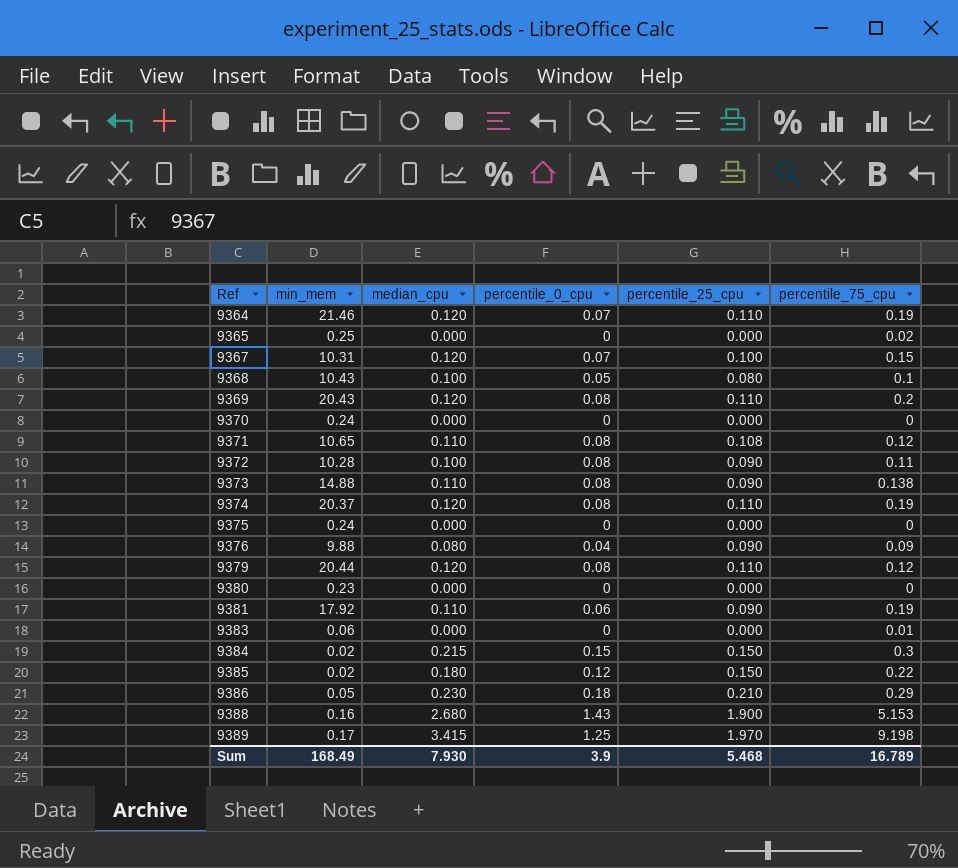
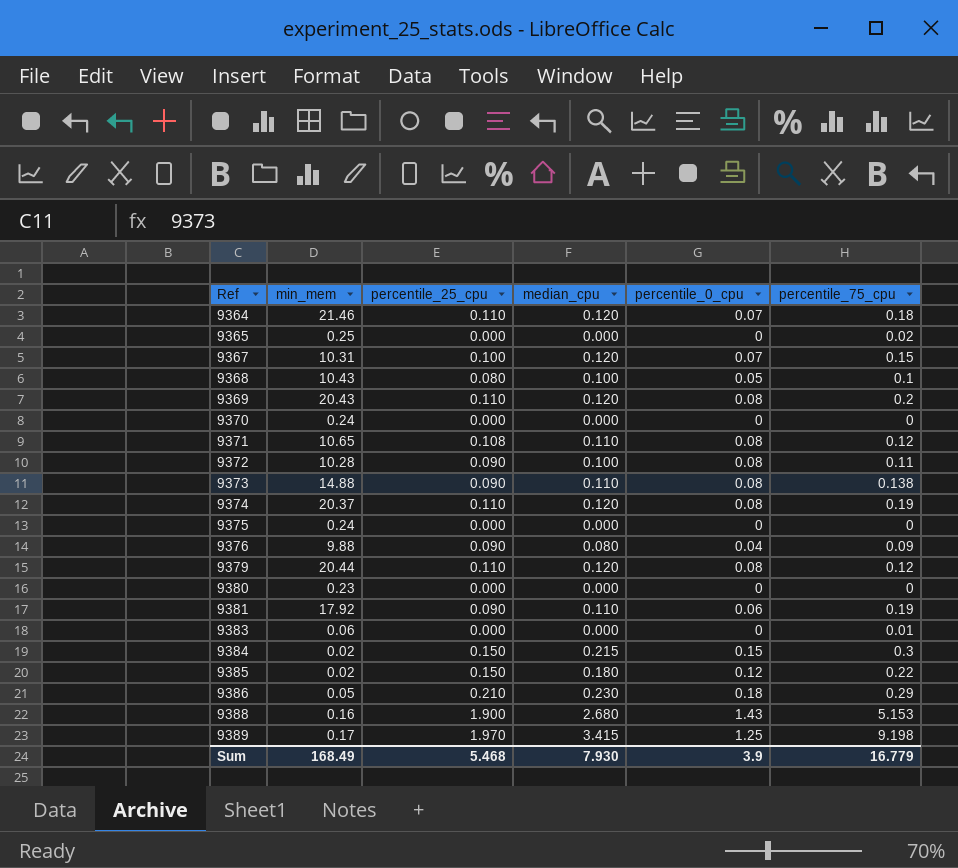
column percentile_25_cpu | position: 5 -> 3
9364 | percentile_75_cpu: 0.19 -> 0.18
Sum | percentile_75_cpu: 16.789 -> 16.779

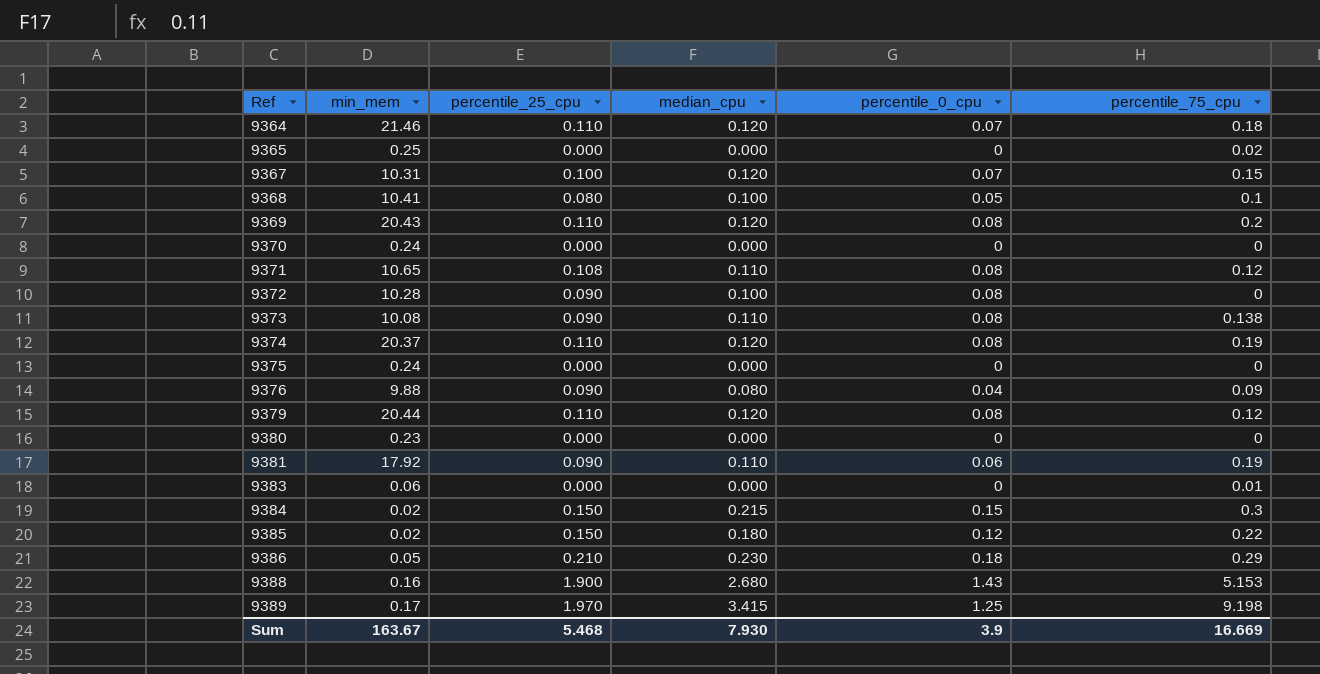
9368 | min_mem: 10.43 -> 10.41
9372 | percentile_75_cpu: 0.11 -> 0
9373 | min_mem: 14.88 -> 10.08
Sum | min_mem: 168.49 -> 163.67
Sum | percentile_75_cpu: 16.779 -> 16.669

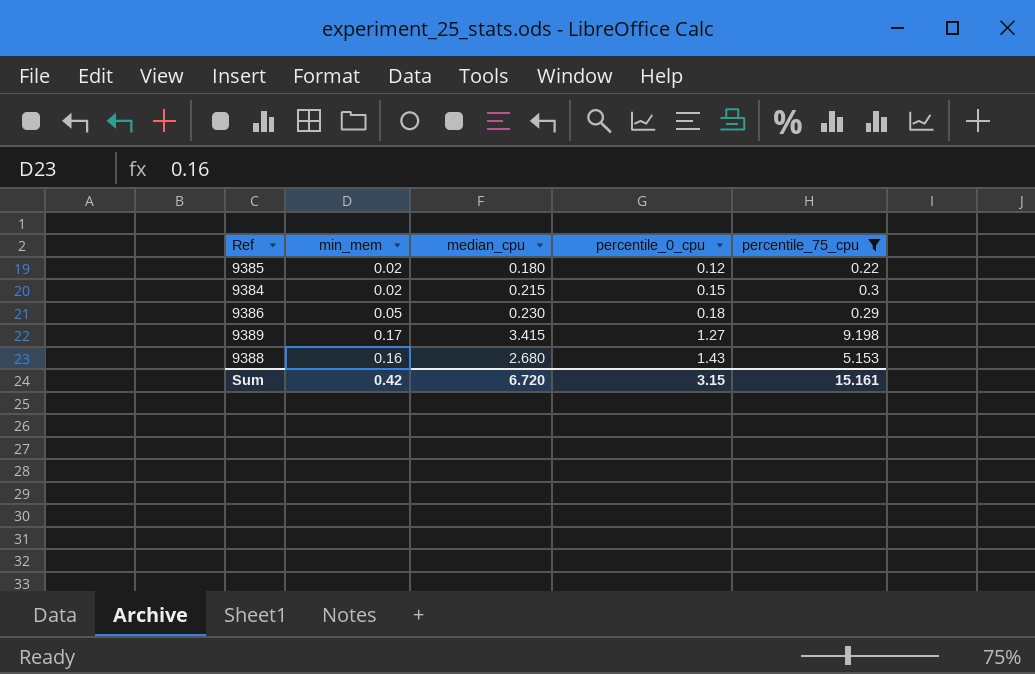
filter: none -> percentile_75_cpu >= 0.22
row order: Ref ascending -> percentile_0_cpu ascending
column percentile_25_cpu | position: 3 -> none
9389 | percentile_0_cpu: 1.25 -> 1.27
Sum | min_mem: 163.67 -> 0.42
Sum | median_cpu: 7.930 -> 6.720
Sum | percentile_0_cpu: 3.9 -> 3.15
Sum | percentile_75_cpu: 16.669 -> 15.161

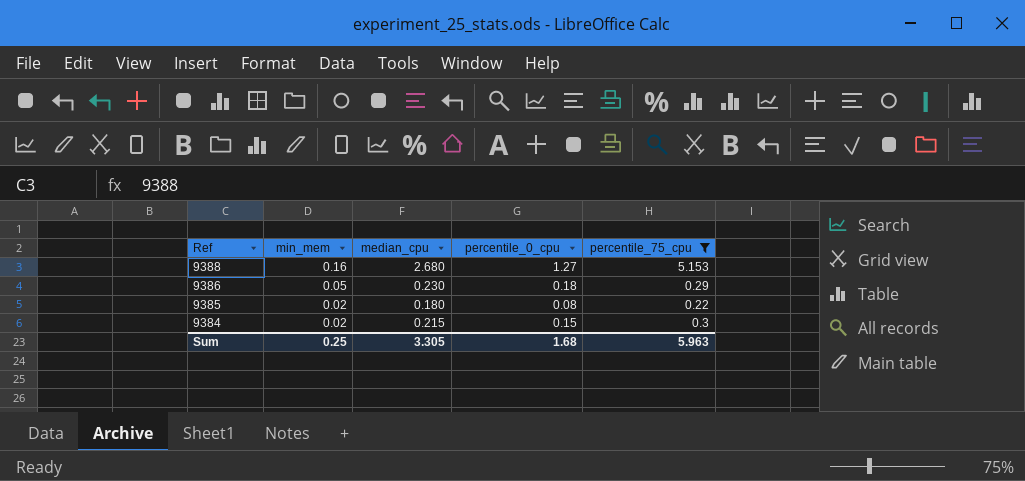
row order: percentile_0_cpu ascending -> Ref descending
row 9389: 0.17 | 3.415 | 1.27 | 9.198 -> none
9388 | percentile_0_cpu: 1.43 -> 1.27
9385 | percentile_0_cpu: 0.12 -> 0.08
Sum | min_mem: 0.42 -> 0.25
Sum | median_cpu: 6.720 -> 3.305
Sum | percentile_0_cpu: 3.15 -> 1.68
Sum | percentile_75_cpu: 15.161 -> 5.963

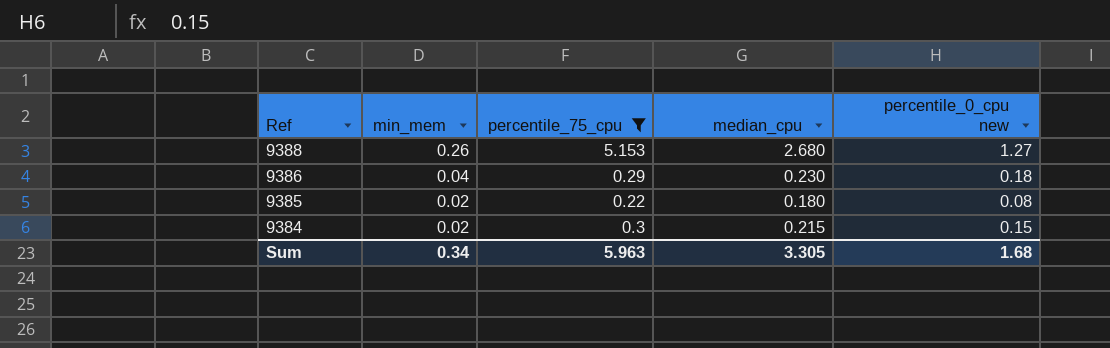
column percentile_75_cpu | position: 5 -> 3
column name: percentile_0_cpu -> percentile_0_cpu new
9388 | min_mem: 0.16 -> 0.26
9386 | min_mem: 0.05 -> 0.04
Sum | min_mem: 0.25 -> 0.34

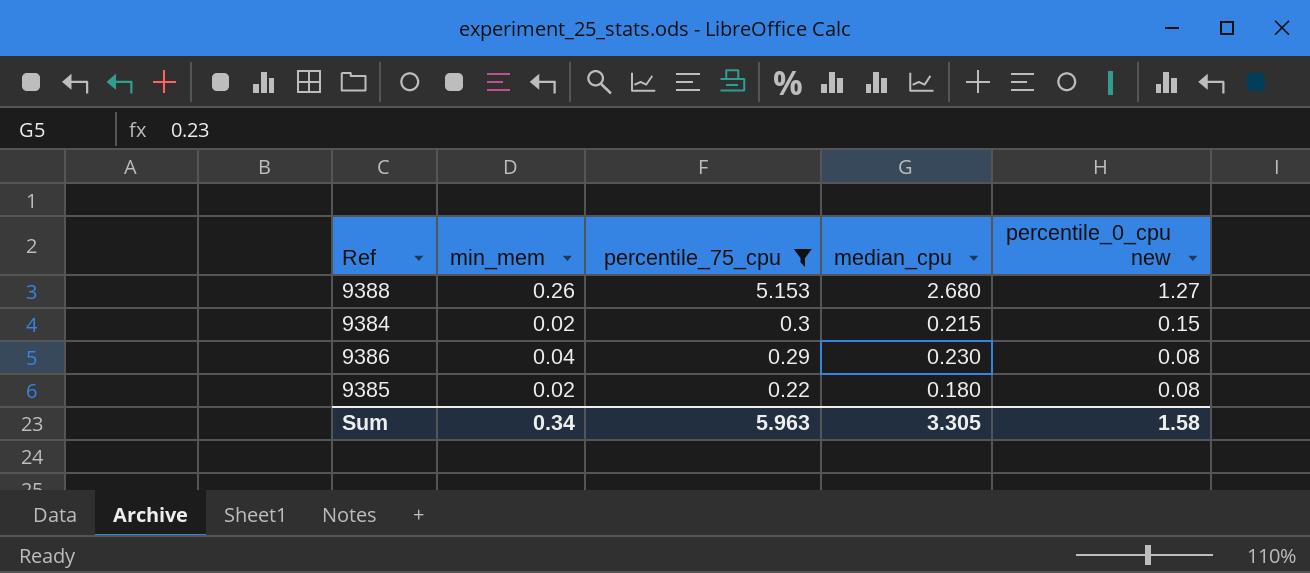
row order: Ref descending -> percentile_75_cpu descending
9386 | percentile_0_cpu new: 0.18 -> 0.08
Sum | percentile_0_cpu new: 1.68 -> 1.58

